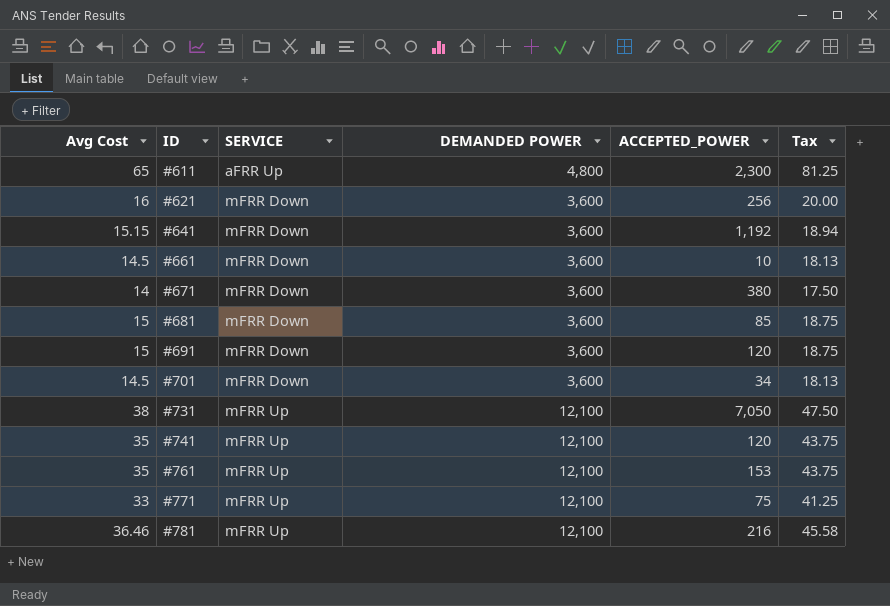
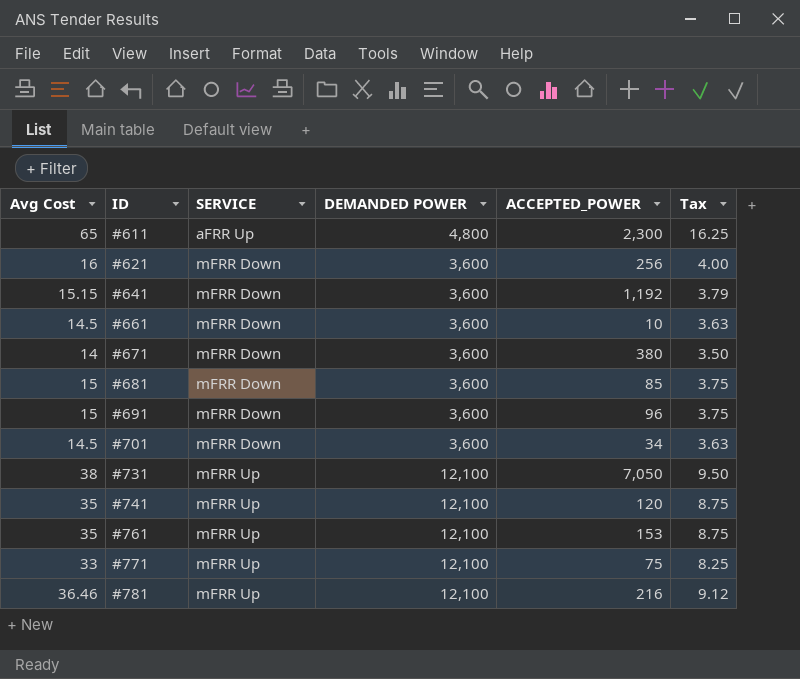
column Tax | formula: [Avg Cost] * 1.25 -> [Avg Cost] * 0.25
#691 | ACCEPTED_POWER: 120 -> 96

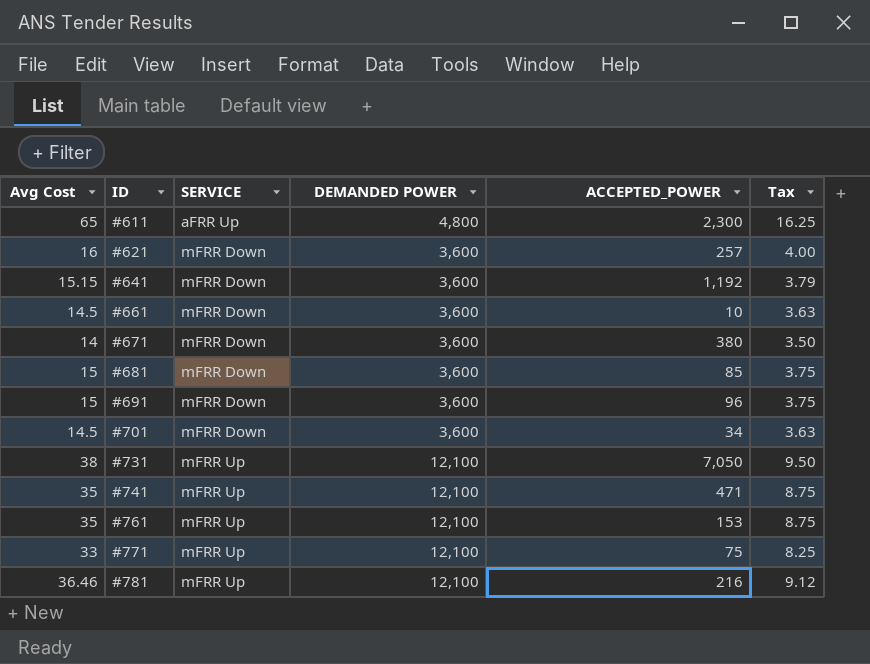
#621 | ACCEPTED_POWER: 256 -> 257
#741 | ACCEPTED_POWER: 120 -> 471

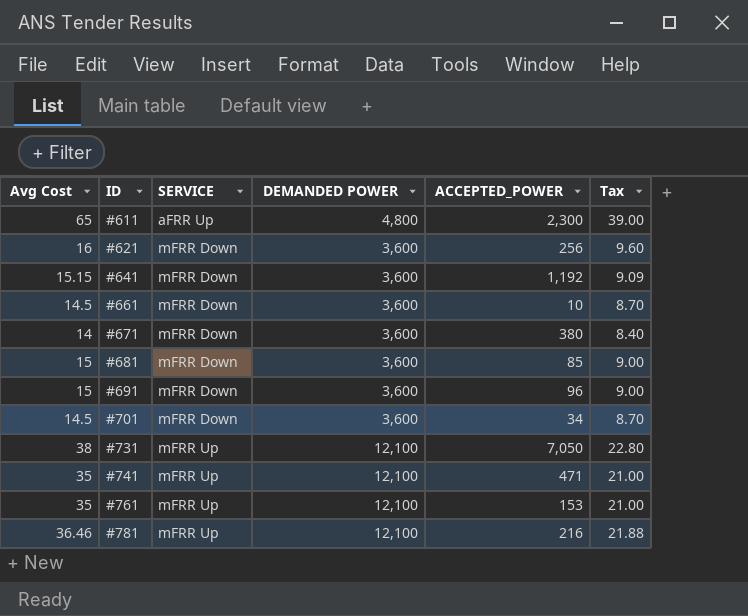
column Tax | formula: [Avg Cost] * 0.25 -> [Avg Cost] * 0.6
row #771: 33 | mFRR Up | 12,100 | 75 | 8.25 -> none
#621 | ACCEPTED_POWER: 257 -> 256

